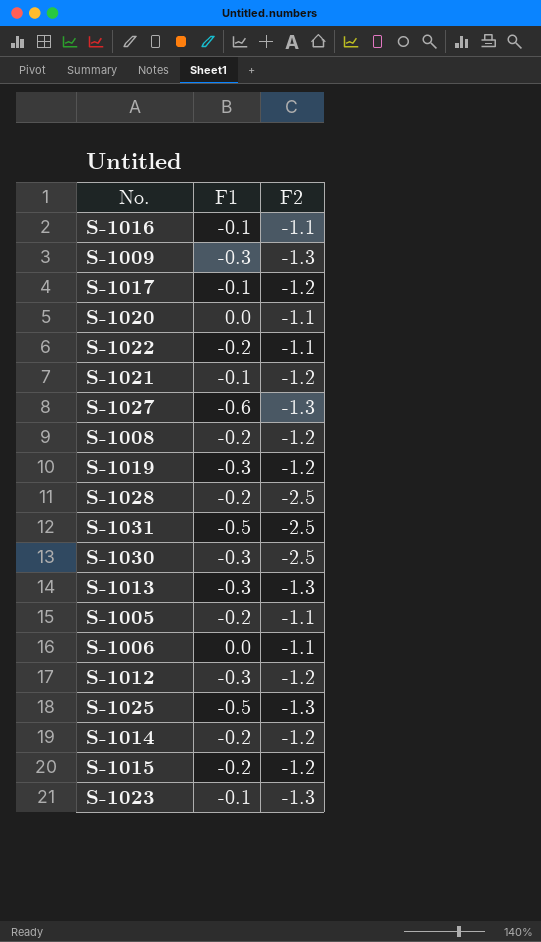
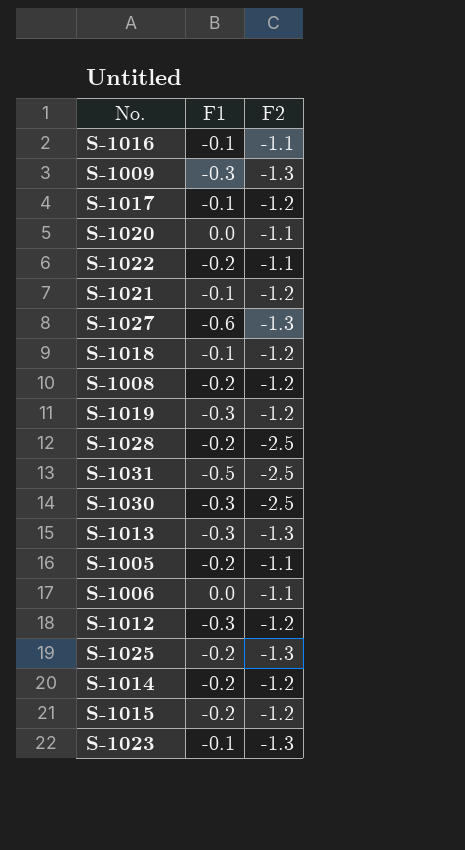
row S-1018: none -> -0.1 | -1.2
S-1025 | F1: -0.5 -> -0.2

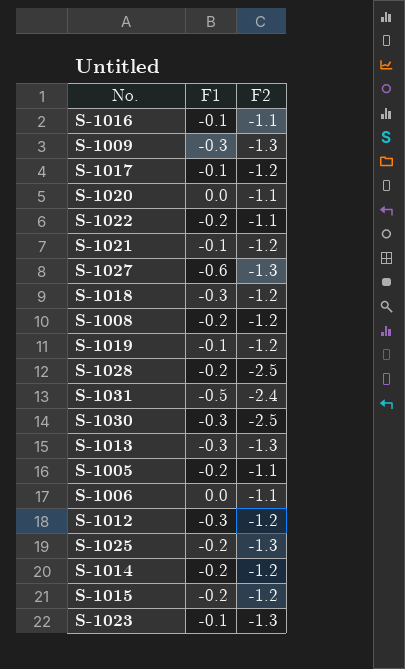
S-1018 | F1: -0.1 -> -0.3
S-1019 | F1: -0.3 -> -0.1
S-1031 | F2: -2.5 -> -2.4

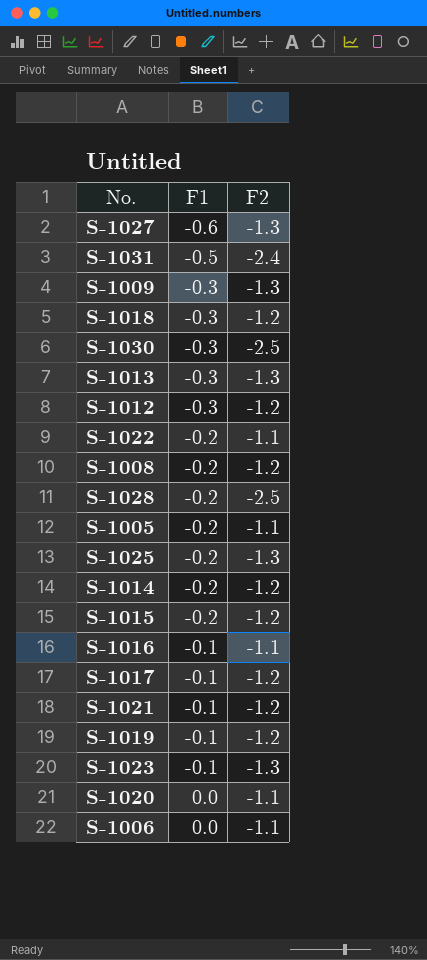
row order: none -> F1 ascending

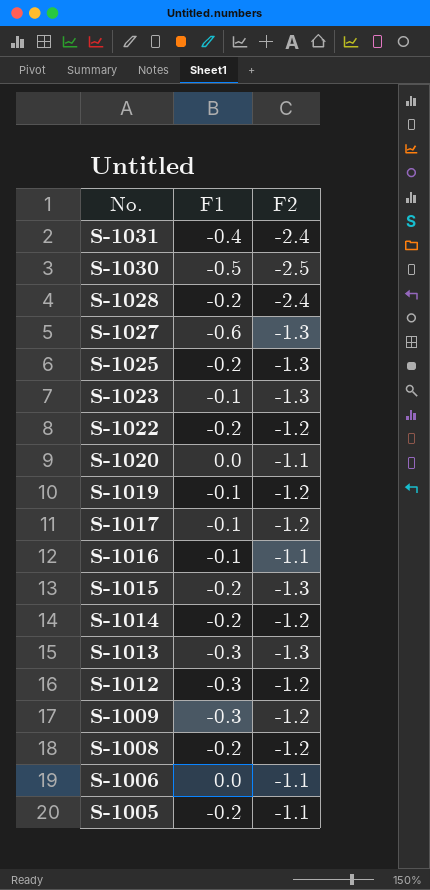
row order: F1 ascending -> No. descending
row S-1018: -0.3 | -1.2 -> none
row S-1021: -0.1 | -1.2 -> none
S-1031 | F1: -0.5 -> -0.4
S-1030 | F1: -0.3 -> -0.5
S-1028 | F2: -2.5 -> -2.4
S-1022 | F2: -1.1 -> -1.2
S-1015 | F2: -1.2 -> -1.3
S-1009 | F2: -1.3 -> -1.2

